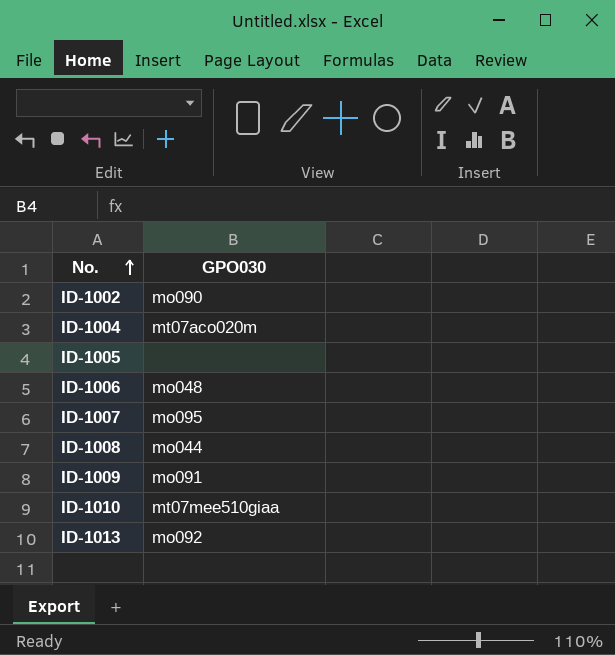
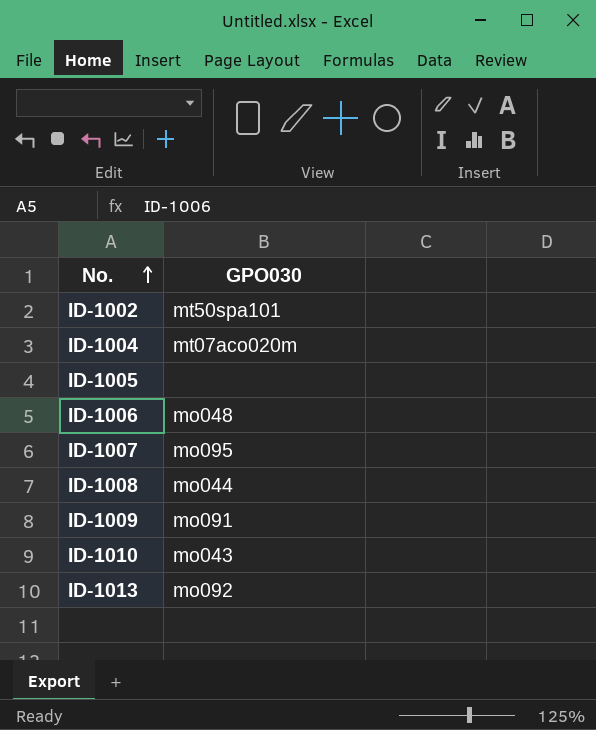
ID-1002 | GPO030: mo090 -> mt50spa101
ID-1010 | GPO030: mt07mee510giaa -> mo043

